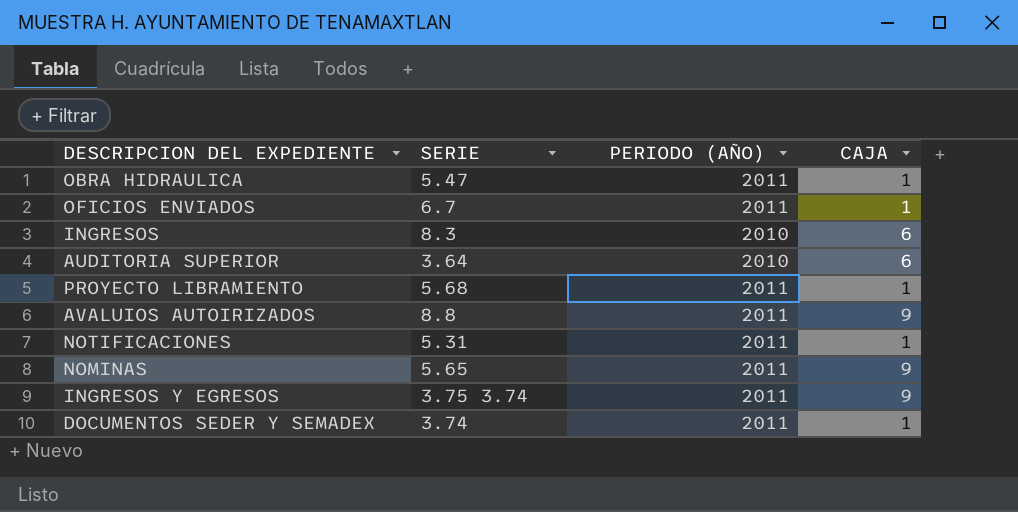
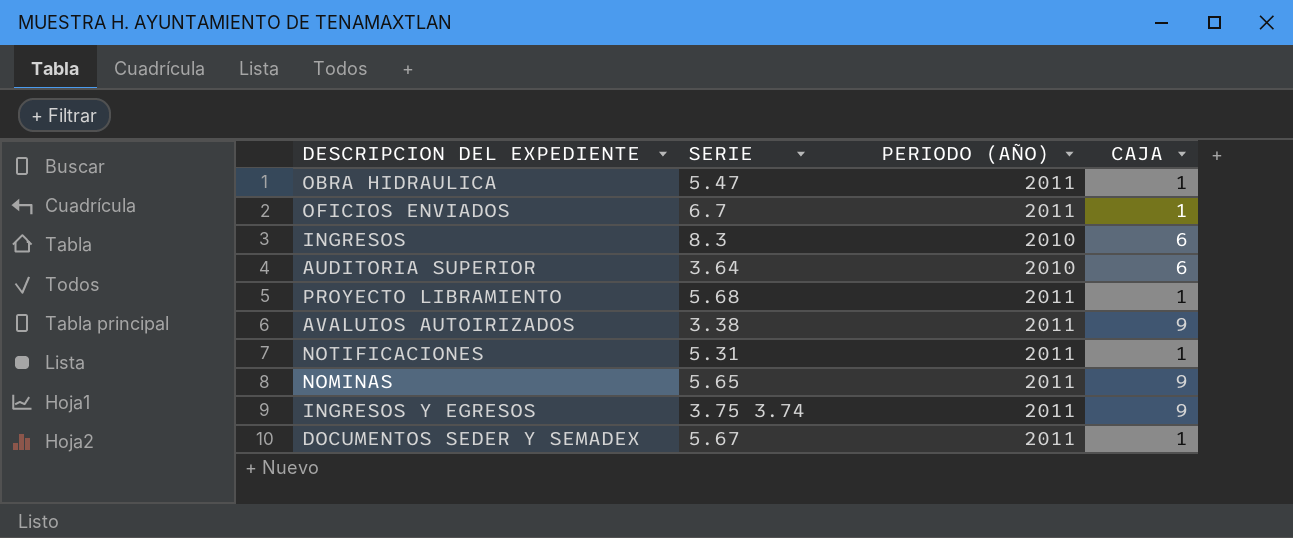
AVALUIOS AUTOIRIZADOS | SERIE: 8.8 -> 3.38
DOCUMENTOS SEDER Y SEMADEX | SERIE: 3.74 -> 5.67

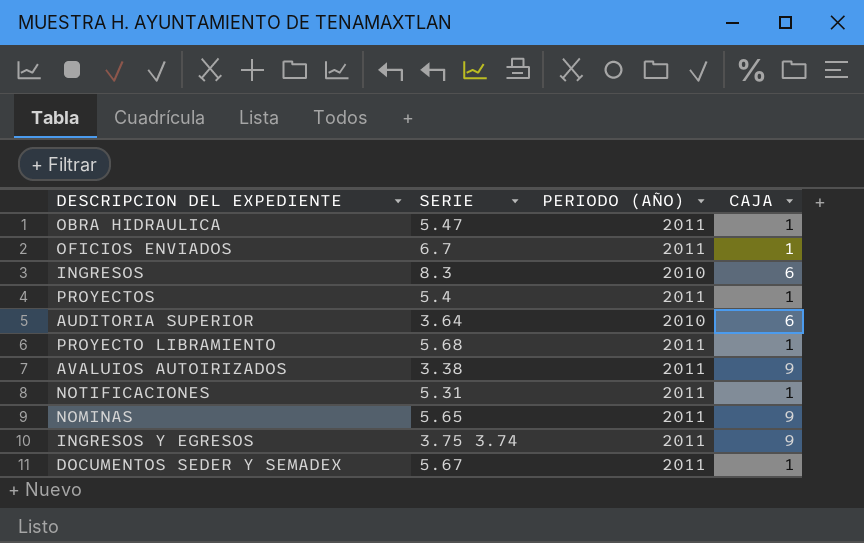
row PROYECTOS: none -> 5.4 | 2011 | 1

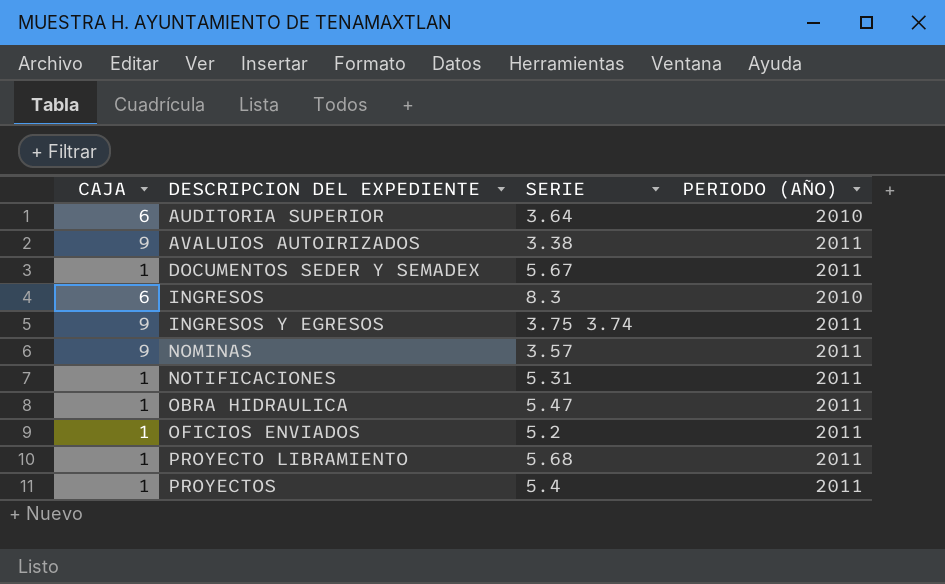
row order: none -> DESCRIPCION DEL EXPEDIENTE ascending
column CAJA | position: 4 -> 1
NOMINAS | SERIE: 5.65 -> 3.57
OFICIOS ENVIADOS | SERIE: 6.7 -> 5.2

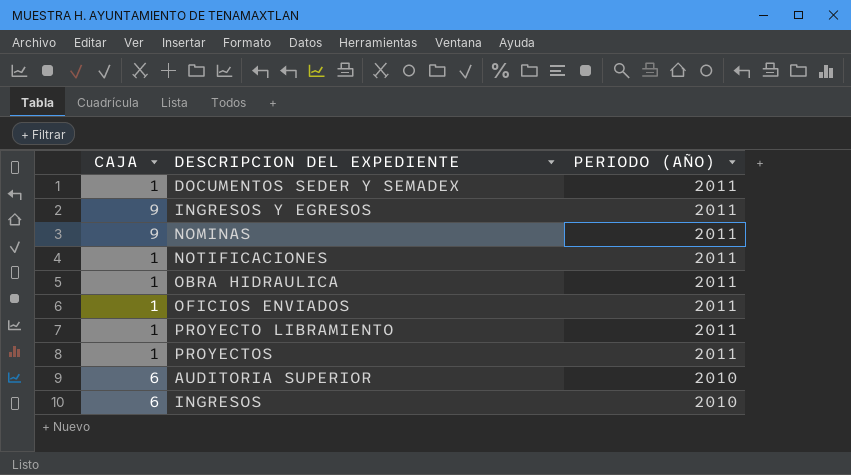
row order: DESCRIPCION DEL EXPEDIENTE ascending -> PERIODO (AÑO) descending
column SERIE | position: 3 -> none
row AVALUIOS AUTOIRIZADOS: 9 | 3.38 | 2011 -> none

